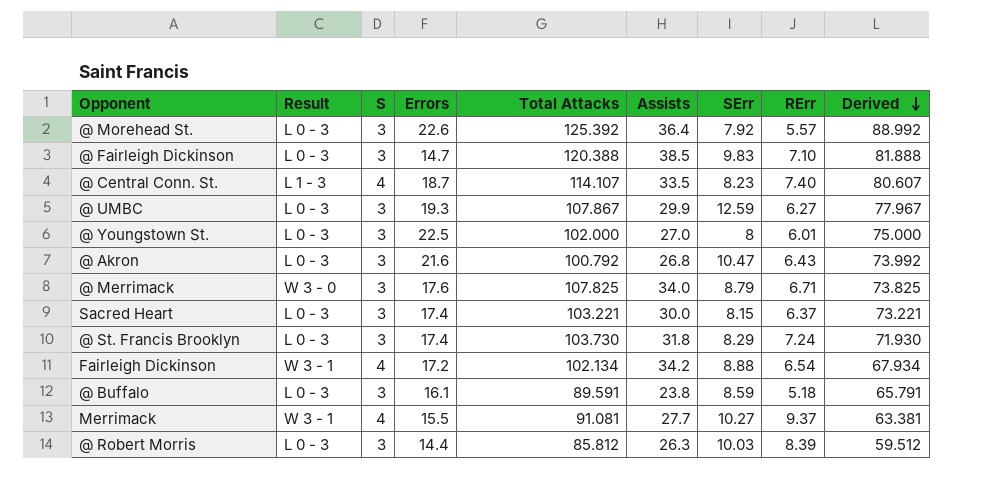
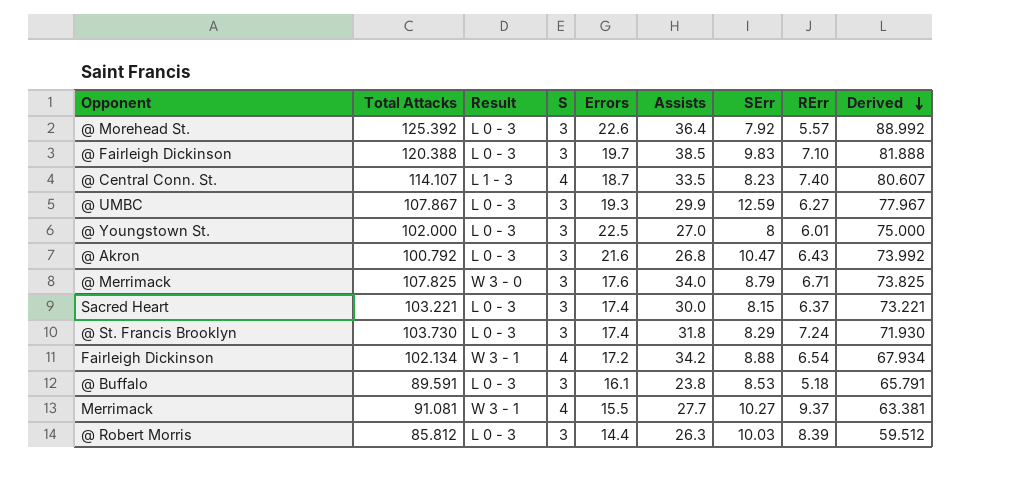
column Total Attacks | position: 5 -> 2
@ Fairleigh Dickinson | Errors: 14.7 -> 19.7
@ Buffalo | SErr: 8.59 -> 8.53

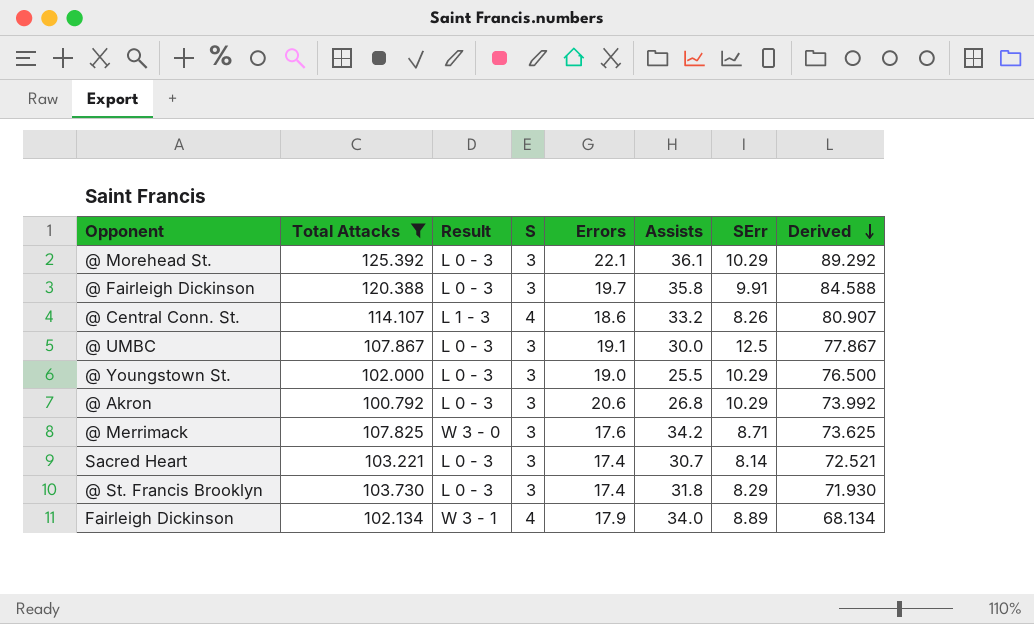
filter: none -> Total Attacks >= 100.792
column RErr | position: 8 -> none
@ Morehead St. | Errors: 22.6 -> 22.1
@ Morehead St. | Assists: 36.4 -> 36.1
@ Morehead St. | SErr: 7.92 -> 10.29
@ Morehead St. | Derived: 88.992 -> 89.292
@ Fairleigh Dickinson | Assists: 38.5 -> 35.8
@ Fairleigh Dickinson | SErr: 9.83 -> 9.91
@ Fairleigh Dickinson | Derived: 81.888 -> 84.588
@ Central Conn. St. | Errors: 18.7 -> 18.6
@ Central Conn. St. | Assists: 33.5 -> 33.2
@ Central Conn. St. | SErr: 8.23 -> 8.26
@ Central Conn. St. | Derived: 80.607 -> 80.907
@ UMBC | Errors: 19.3 -> 19.1
@ UMBC | Assists: 29.9 -> 30.0
@ UMBC | SErr: 12.59 -> 12.5
@ UMBC | Derived: 77.967 -> 77.867
@ Youngstown St. | Errors: 22.5 -> 19.0
@ Youngstown St. | Assists: 27.0 -> 25.5
@ Youngstown St. | SErr: 8 -> 10.29
@ Youngstown St. | Derived: 75.000 -> 76.500
@ Akron | Errors: 21.6 -> 20.6
@ Akron | SErr: 10.47 -> 10.29
@ Merrimack | Assists: 34.0 -> 34.2
@ Merrimack | SErr: 8.79 -> 8.71
@ Merrimack | Derived: 73.825 -> 73.625
Sacred Heart | Assists: 30.0 -> 30.7
Sacred Heart | SErr: 8.15 -> 8.14
Sacred Heart | Derived: 73.221 -> 72.521
Fairleigh Dickinson | Errors: 17.2 -> 17.9
Fairleigh Dickinson | Assists: 34.2 -> 34.0
Fairleigh Dickinson | SErr: 8.88 -> 8.89
Fairleigh Dickinson | Derived: 67.934 -> 68.134

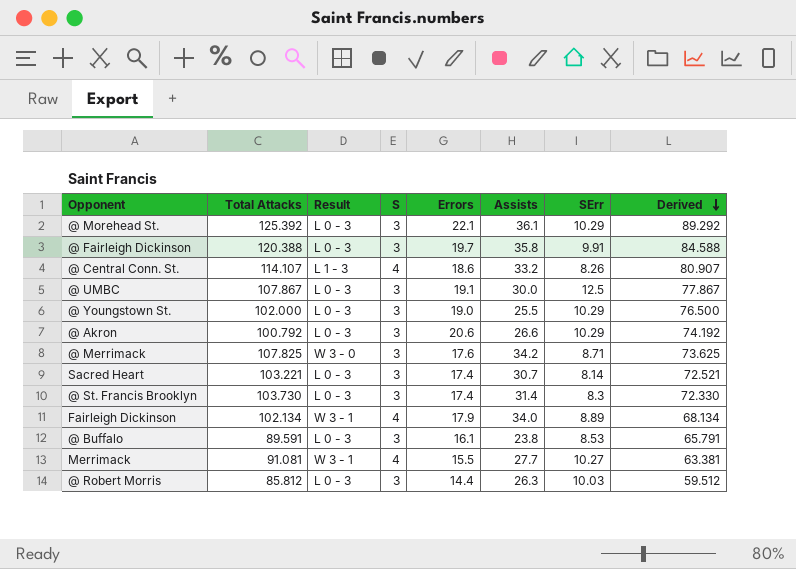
filter: Total Attacks >= 100.792 -> none
@ Akron | Assists: 26.8 -> 26.6
@ Akron | Derived: 73.992 -> 74.192
@ St. Francis Brooklyn | Assists: 31.8 -> 31.4
@ St. Francis Brooklyn | SErr: 8.29 -> 8.3
@ St. Francis Brooklyn | Derived: 71.930 -> 72.330

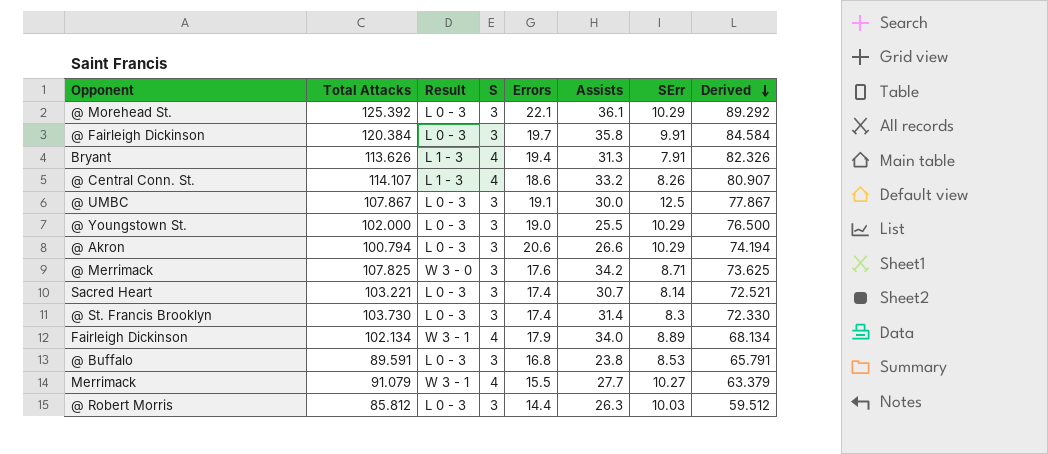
@ Fairleigh Dickinson | Total Attacks: 120.388 -> 120.384
@ Fairleigh Dickinson | Derived: 84.588 -> 84.584
row Bryant: none -> 113.626 | L 1 - 3 | 4 | 19.4 | 31.3 | 7.91 | 82.326
@ Akron | Total Attacks: 100.792 -> 100.794
@ Akron | Derived: 74.192 -> 74.194
@ Buffalo | Errors: 16.1 -> 16.8
Merrimack | Total Attacks: 91.081 -> 91.079
Merrimack | Derived: 63.381 -> 63.379

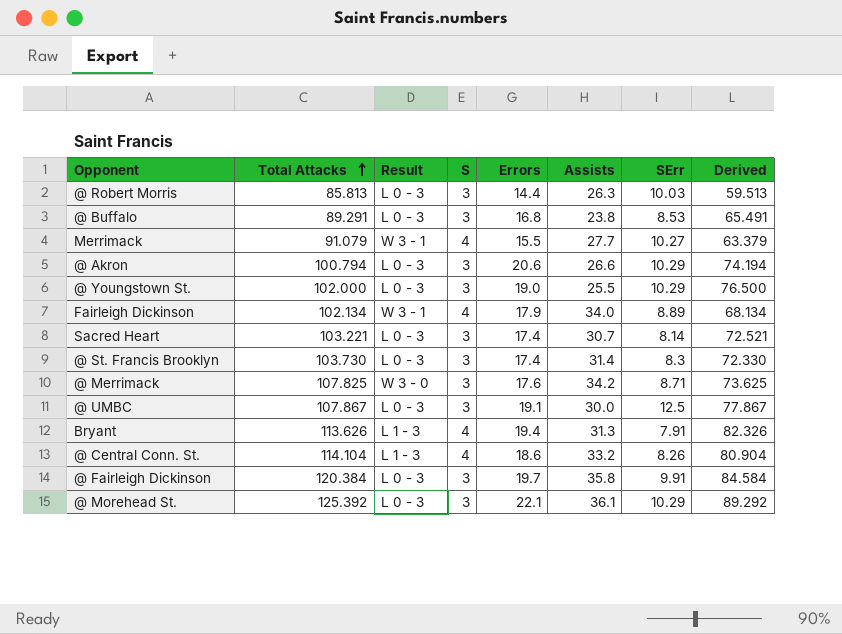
row order: Derived descending -> Total Attacks ascending
@ Robert Morris | Total Attacks: 85.812 -> 85.813
@ Robert Morris | Derived: 59.512 -> 59.513
@ Buffalo | Total Attacks: 89.591 -> 89.291
@ Buffalo | Derived: 65.791 -> 65.491
@ Central Conn. St. | Total Attacks: 114.107 -> 114.104
@ Central Conn. St. | Derived: 80.907 -> 80.904

